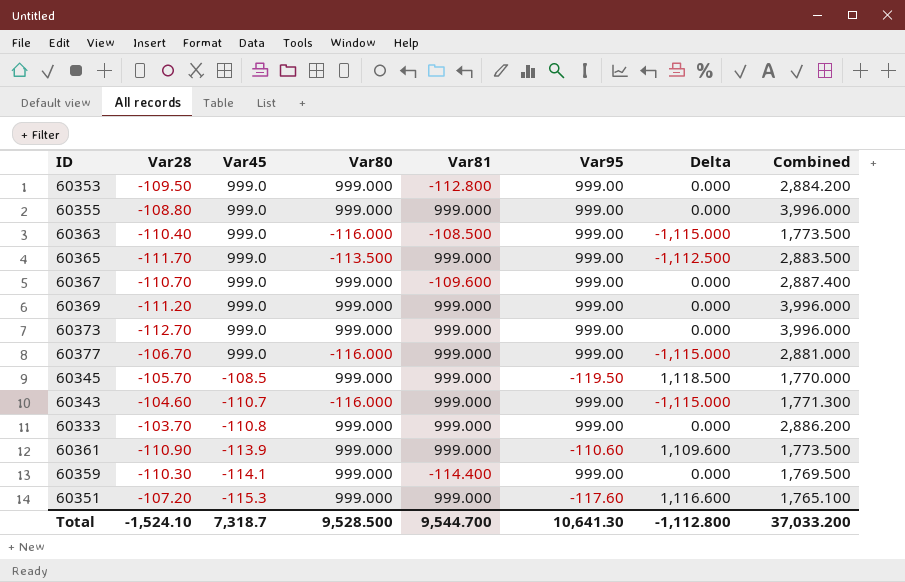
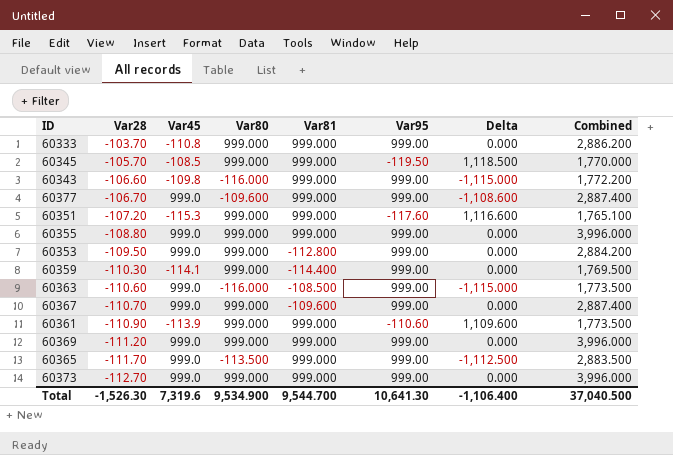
row order: Var45 descending -> Var28 descending
60343 | Var28: -104.60 -> -106.60
60343 | Var45: -110.7 -> -109.8
60343 | Combined: 1,771.300 -> 1,772.200
60377 | Var80: -116.000 -> -109.600
60377 | Delta: -1,115.000 -> -1,108.600
60377 | Combined: 2,881.000 -> 2,887.400
60363 | Var28: -110.40 -> -110.60
Total | Var28: -1,524.10 -> -1,526.30
Total | Var45: 7,318.7 -> 7,319.6
Total | Var80: 9,528.500 -> 9,534.900
Total | Delta: -1,112.800 -> -1,106.400
Total | Combined: 37,033.200 -> 37,040.500

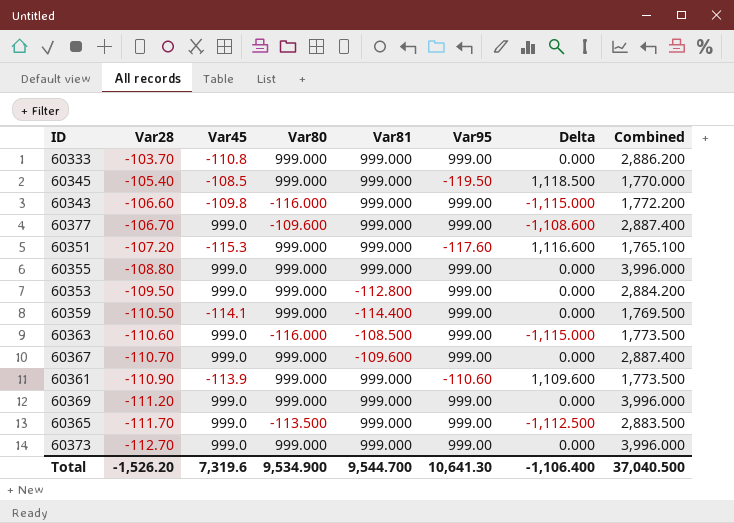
60345 | Var28: -105.70 -> -105.40
60359 | Var28: -110.30 -> -110.50
Total | Var28: -1,526.30 -> -1,526.20

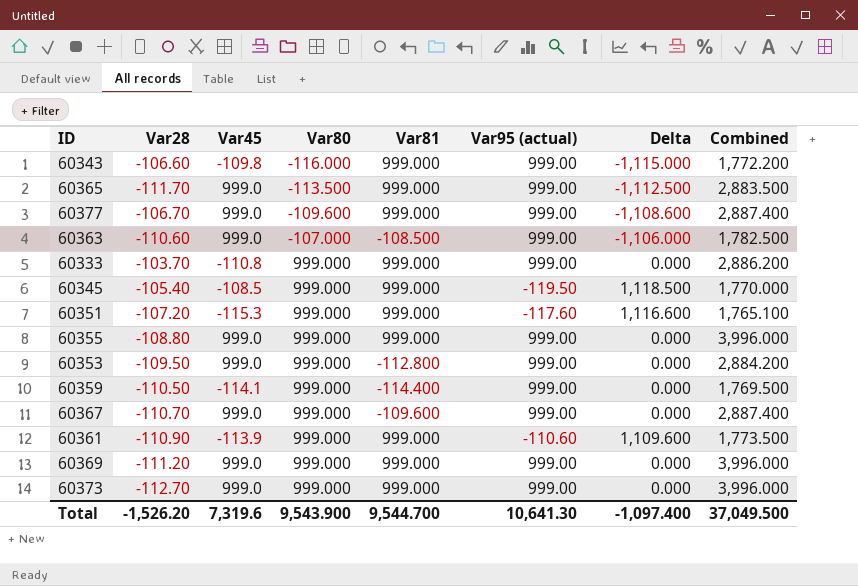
row order: Var28 descending -> Var80 ascending
column name: Var95 -> Var95 (actual)
60363 | Var80: -116.000 -> -107.000
60363 | Delta: -1,115.000 -> -1,106.000
60363 | Combined: 1,773.500 -> 1,782.500
Total | Var80: 9,534.900 -> 9,543.900
Total | Delta: -1,106.400 -> -1,097.400
Total | Combined: 37,040.500 -> 37,049.500

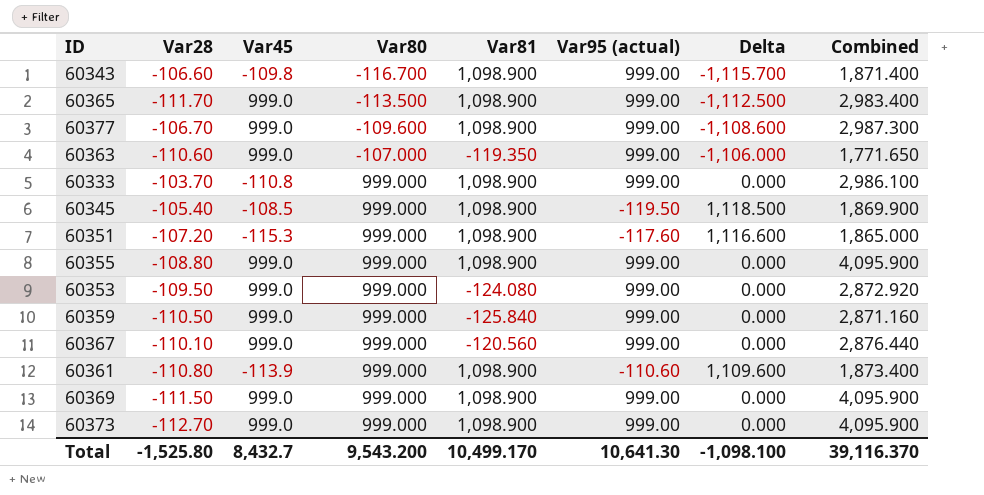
60343 | Var80: -116.000 -> -116.700
60343 | Var81: 999.000 -> 1,098.900
60343 | Delta: -1,115.000 -> -1,115.700
60343 | Combined: 1,772.200 -> 1,871.400
60365 | Var81: 999.000 -> 1,098.900
60365 | Combined: 2,883.500 -> 2,983.400
60377 | Var81: 999.000 -> 1,098.900
60377 | Combined: 2,887.400 -> 2,987.300
60363 | Var81: -108.500 -> -119.350
60363 | Combined: 1,782.500 -> 1,771.650
60333 | Var81: 999.000 -> 1,098.900
60333 | Combined: 2,886.200 -> 2,986.100
60345 | Var81: 999.000 -> 1,098.900
60345 | Combined: 1,770.000 -> 1,869.900
60351 | Var81: 999.000 -> 1,098.900
60351 | Combined: 1,765.100 -> 1,865.000
60355 | Var81: 999.000 -> 1,098.900
60355 | Combined: 3,996.000 -> 4,095.900
60353 | Var81: -112.800 -> -124.080
60353 | Combined: 2,884.200 -> 2,872.920
60359 | Var45: -114.1 -> 999.0
60359 | Var81: -114.400 -> -125.840
60359 | Combined: 1,769.500 -> 2,871.160
60367 | Var28: -110.70 -> -110.10
60367 | Var81: -109.600 -> -120.560
60367 | Combined: 2,887.400 -> 2,876.440
60361 | Var28: -110.90 -> -110.80
60361 | Var81: 999.000 -> 1,098.900
60361 | Combined: 1,773.500 -> 1,873.400
60369 | Var28: -111.20 -> -111.50
60369 | Var81: 999.000 -> 1,098.900
60369 | Combined: 3,996.000 -> 4,095.900
60373 | Var81: 999.000 -> 1,098.900
60373 | Combined: 3,996.000 -> 4,095.900
Total | Var28: -1,526.20 -> -1,525.80
Total | Var45: 7,319.6 -> 8,432.7
Total | Var80: 9,543.900 -> 9,543.200
Total | Var81: 9,544.700 -> 10,499.170
Total | Delta: -1,097.400 -> -1,098.100
Total | Combined: 37,049.500 -> 39,116.370

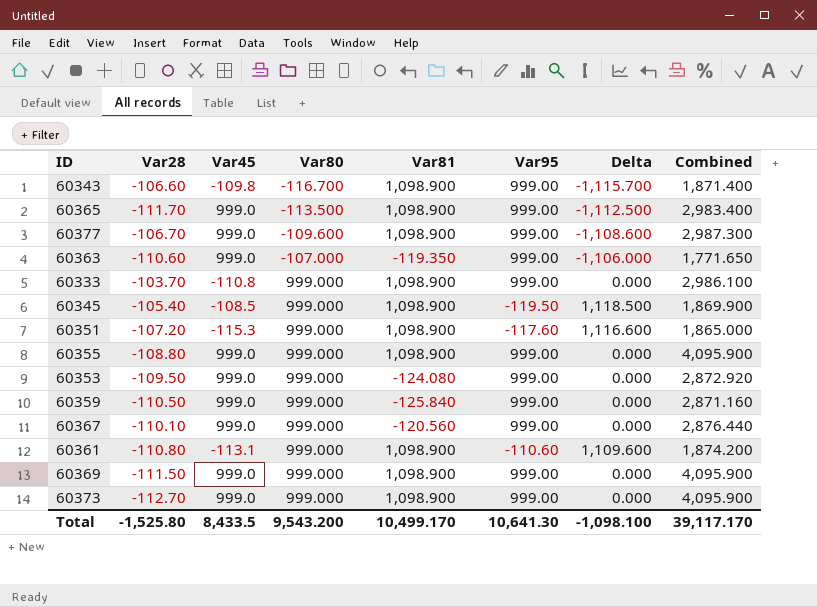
column name: Var95 (actual) -> Var95
60361 | Var45: -113.9 -> -113.1
60361 | Combined: 1,873.400 -> 1,874.200
Total | Var45: 8,432.7 -> 8,433.5
Total | Combined: 39,116.370 -> 39,117.170

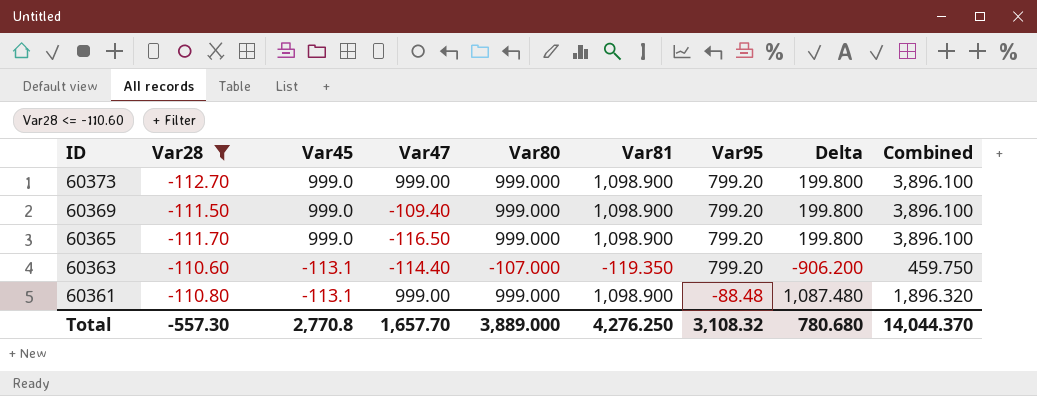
filter: none -> Var28 <= -110.60
row order: Var80 ascending -> ID descending
column Var47 | position: none -> 4
60373 | Var95: 999.00 -> 799.20
60373 | Delta: 0.000 -> 199.800
60373 | Combined: 4,095.900 -> 3,896.100
60369 | Var95: 999.00 -> 799.20
60369 | Delta: 0.000 -> 199.800
60369 | Combined: 4,095.900 -> 3,896.100
60365 | Var80: -113.500 -> 999.000
60365 | Var95: 999.00 -> 799.20
60365 | Delta: -1,112.500 -> 199.800
60365 | Combined: 2,983.400 -> 3,896.100
60363 | Var45: 999.0 -> -113.1
60363 | Var95: 999.00 -> 799.20
60363 | Delta: -1,106.000 -> -906.200
60363 | Combined: 1,771.650 -> 459.750
60361 | Var95: -110.60 -> -88.48
60361 | Delta: 1,109.600 -> 1,087.480
60361 | Combined: 1,874.200 -> 1,896.320
Total | Var28: -1,525.80 -> -557.30
Total | Var45: 8,433.5 -> 2,770.8
Total | Var80: 9,543.200 -> 3,889.000
Total | Var81: 10,499.170 -> 4,276.250
Total | Var95: 10,641.30 -> 3,108.32
Total | Delta: -1,098.100 -> 780.680
Total | Combined: 39,117.170 -> 14,044.370

